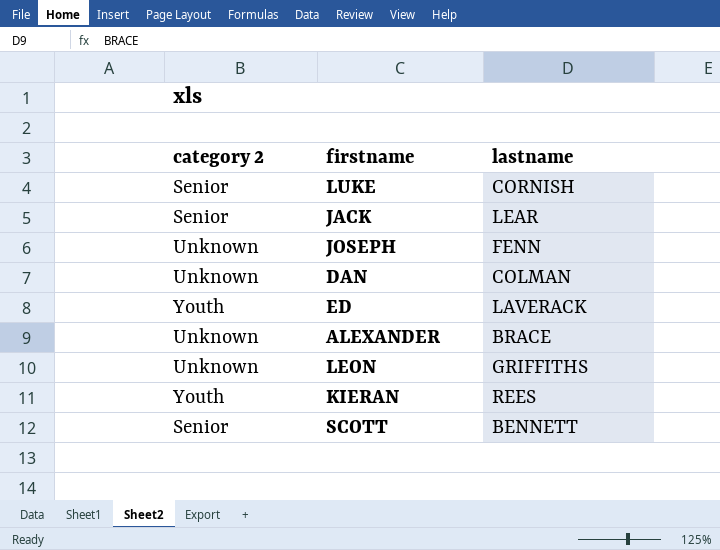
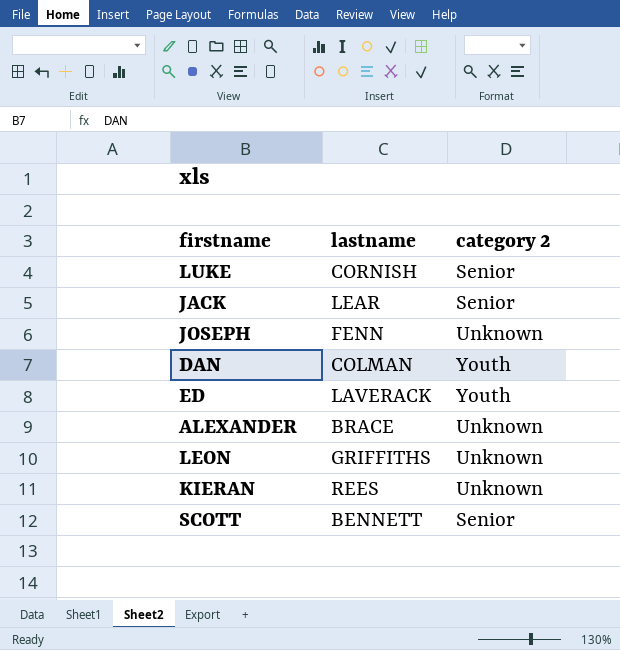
column category 2 | position: 1 -> 3
DAN | category 2: Unknown -> Youth
KIERAN | category 2: Youth -> Unknown

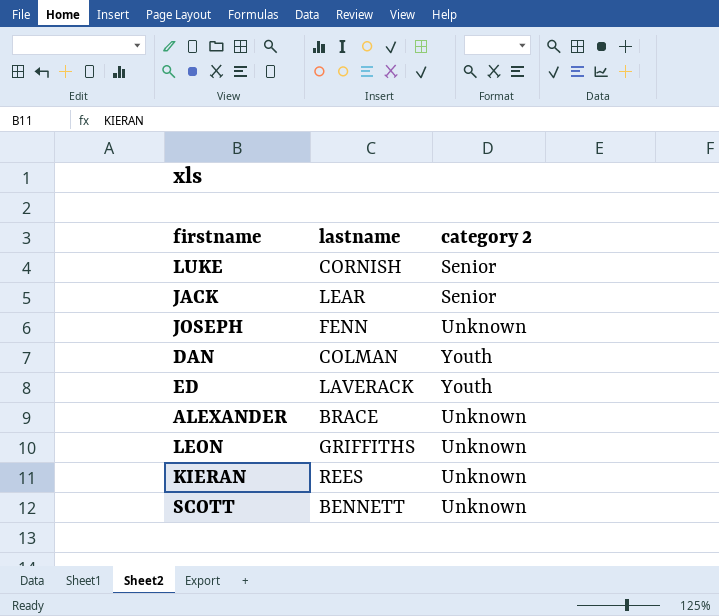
SCOTT | category 2: Senior -> Unknown

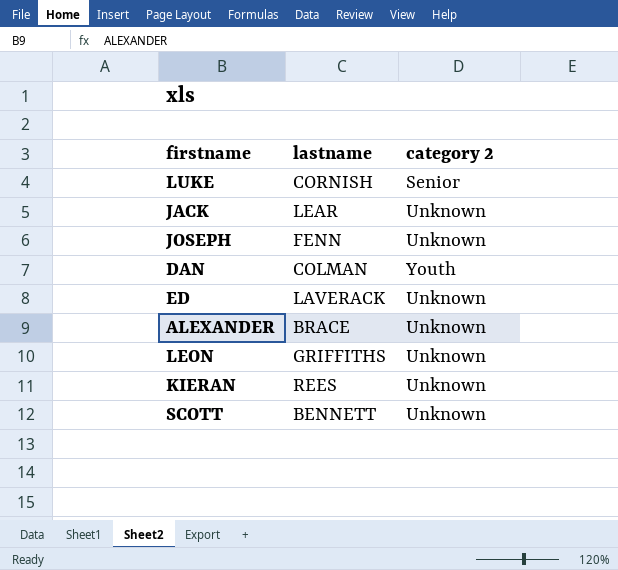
JACK | category 2: Senior -> Unknown
ED | category 2: Youth -> Unknown

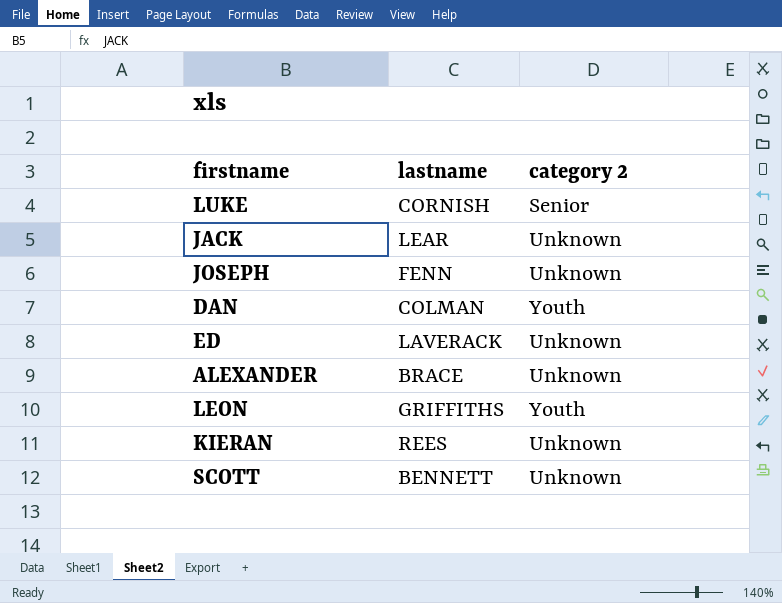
LEON | category 2: Unknown -> Youth

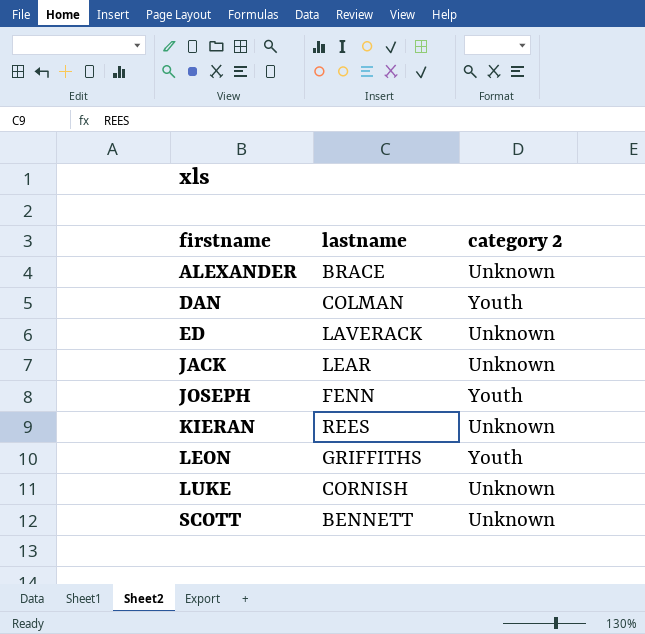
row order: none -> firstname ascending
JOSEPH | category 2: Unknown -> Youth
LUKE | category 2: Senior -> Unknown

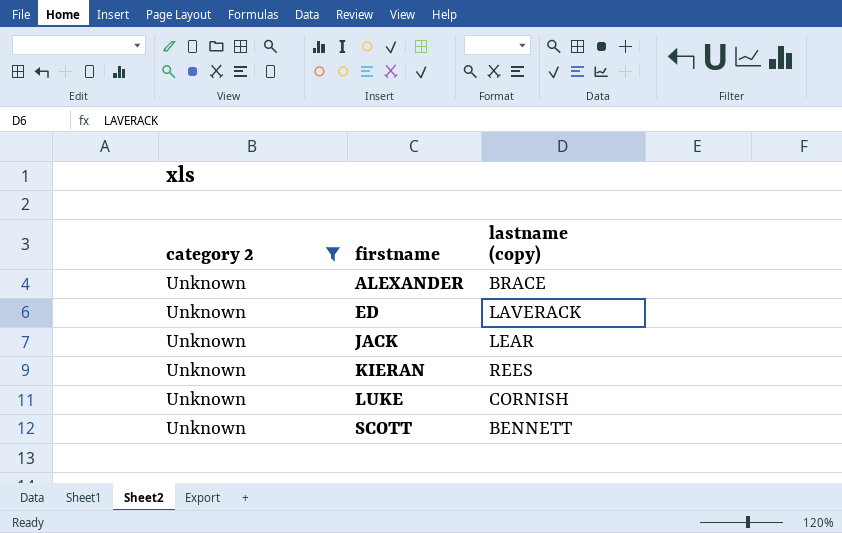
filter: none -> category 2 = Unknown
column category 2 | position: 3 -> 1
column name: lastname -> lastname (copy)

